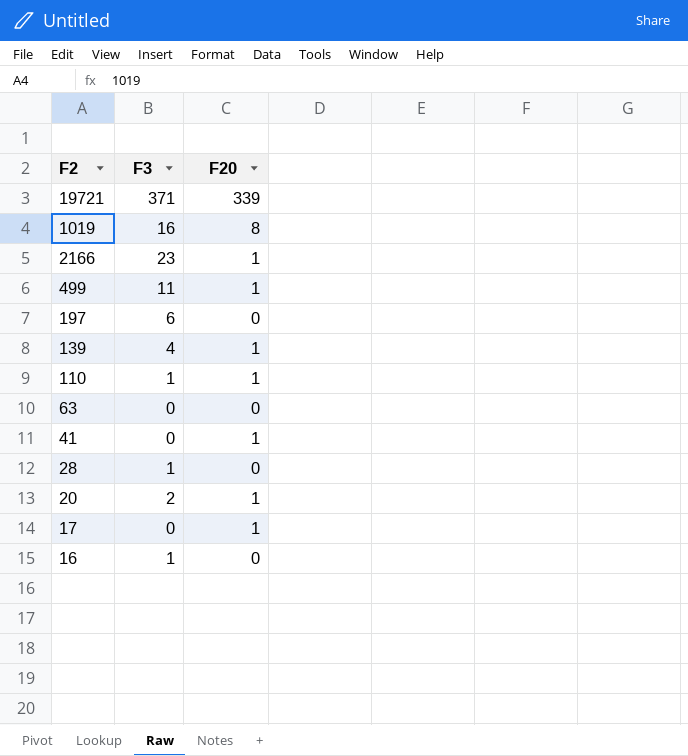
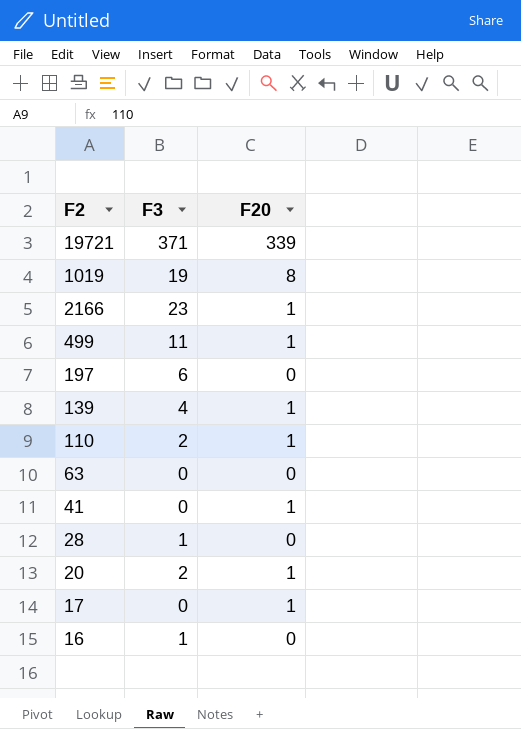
1019 | F3: 16 -> 19
110 | F3: 1 -> 2

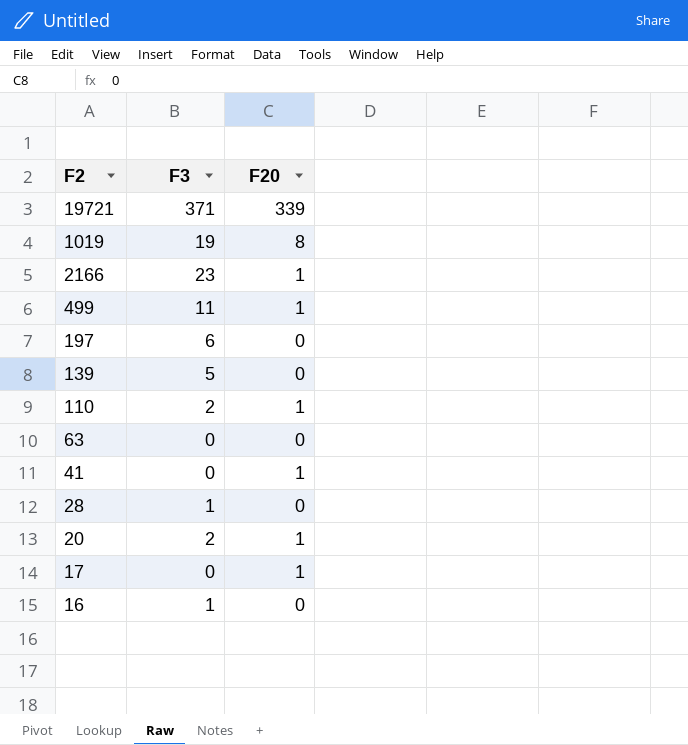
139 | F3: 4 -> 5
139 | F20: 1 -> 0

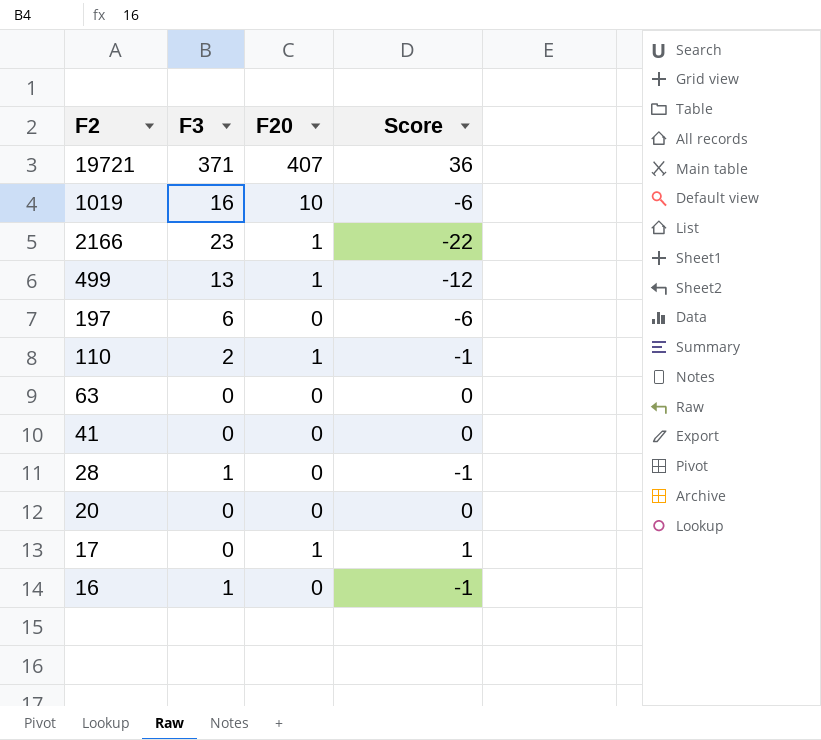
column Score | formula: none -> [F20] - [F3]
row 139: 5 | 0 -> none
19721 | F20: 339 -> 407
1019 | F3: 19 -> 16
1019 | F20: 8 -> 10
499 | F3: 11 -> 13
41 | F20: 1 -> 0
20 | F3: 2 -> 0
20 | F20: 1 -> 0

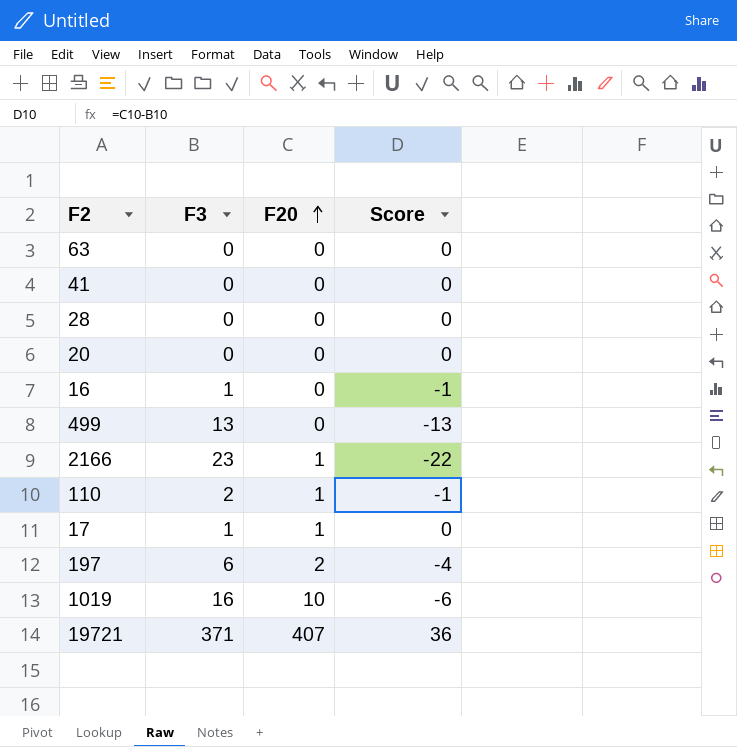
row order: none -> F20 ascending
28 | F3: 1 -> 0
28 | Score: -1 -> 0
499 | F20: 1 -> 0
499 | Score: -12 -> -13
17 | F3: 0 -> 1
17 | Score: 1 -> 0
197 | F20: 0 -> 2
197 | Score: -6 -> -4

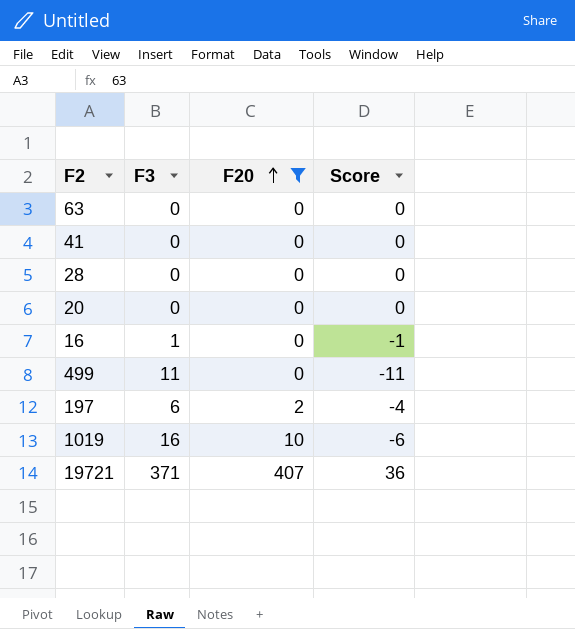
filter: none -> F20 != 1
499 | F3: 13 -> 11
499 | Score: -13 -> -11

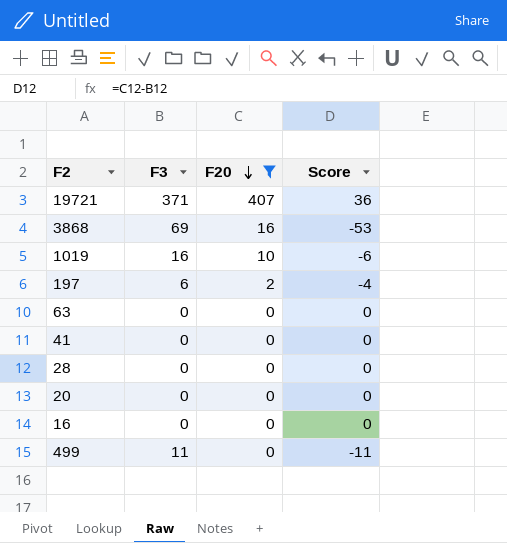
row order: F20 ascending -> F20 descending
row 3868: none -> 69 | 16 | -53
16 | F3: 1 -> 0
16 | Score: -1 -> 0

